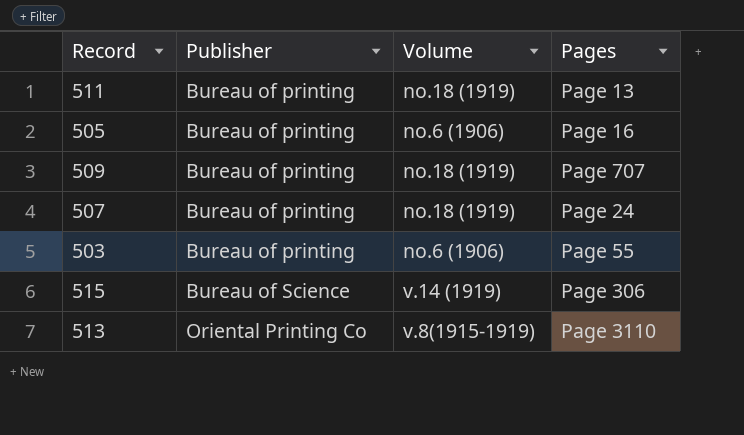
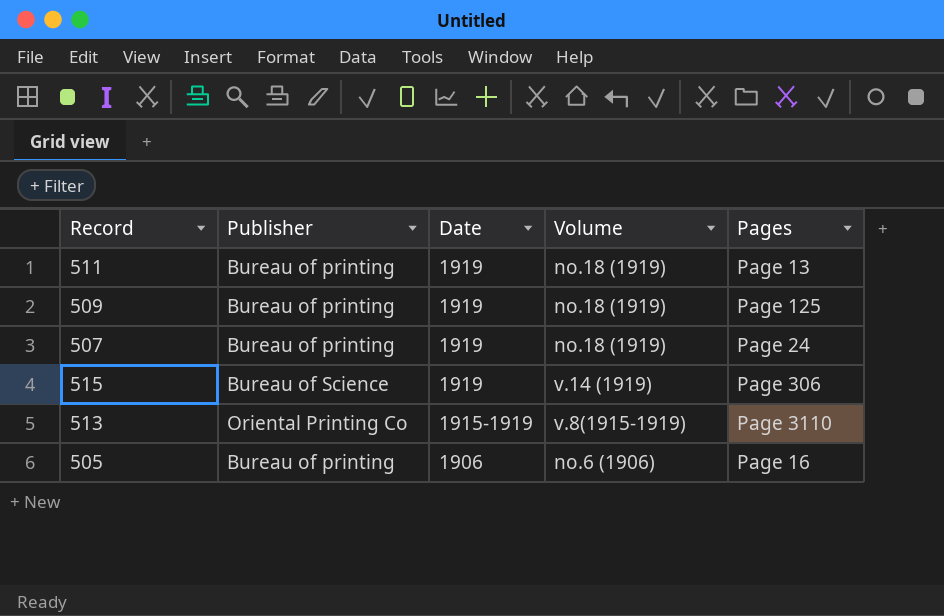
row order: Publisher ascending -> Date descending
column Date | position: none -> 3
row 503: Bureau of printing | no.6 (1906) | Page 55 -> none
509 | Pages: Page 707 -> Page 125

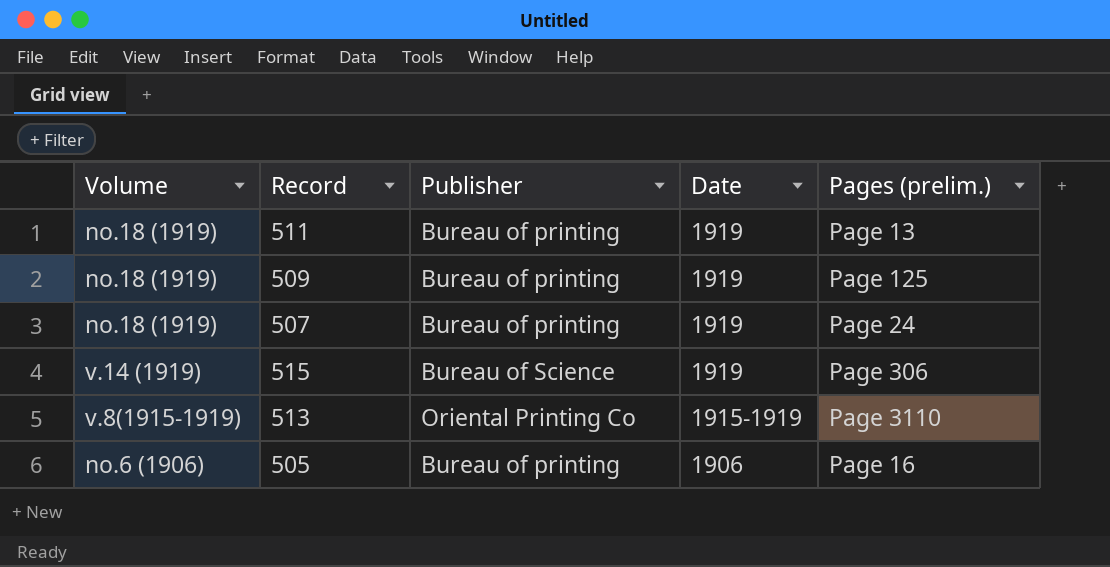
column Volume | position: 4 -> 1
column name: Pages -> Pages (prelim.)

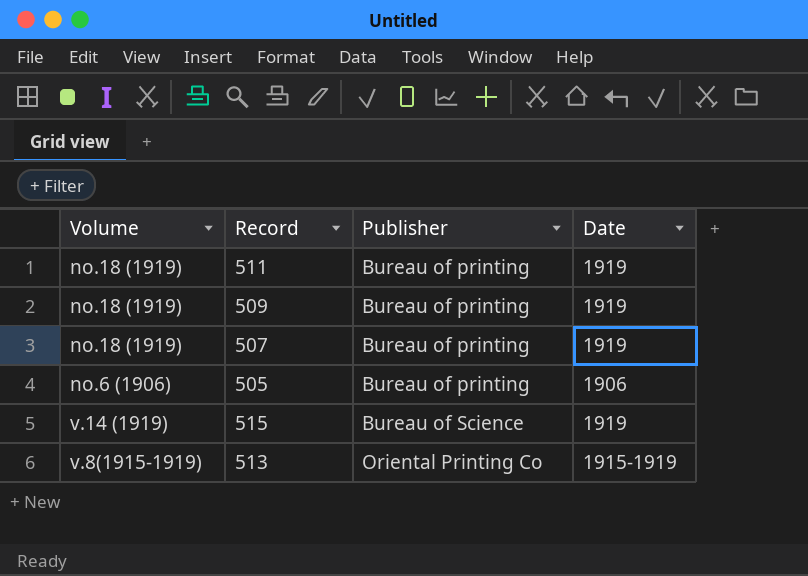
row order: Date descending -> Publisher ascending
column Pages (prelim.) | position: 5 -> none

